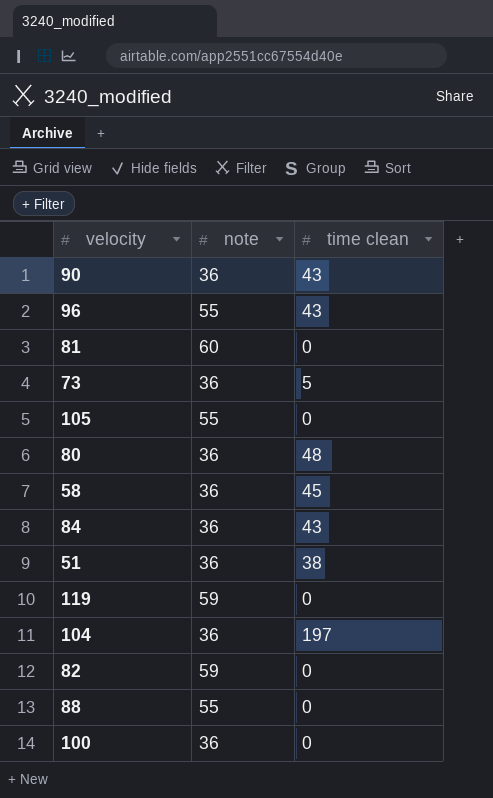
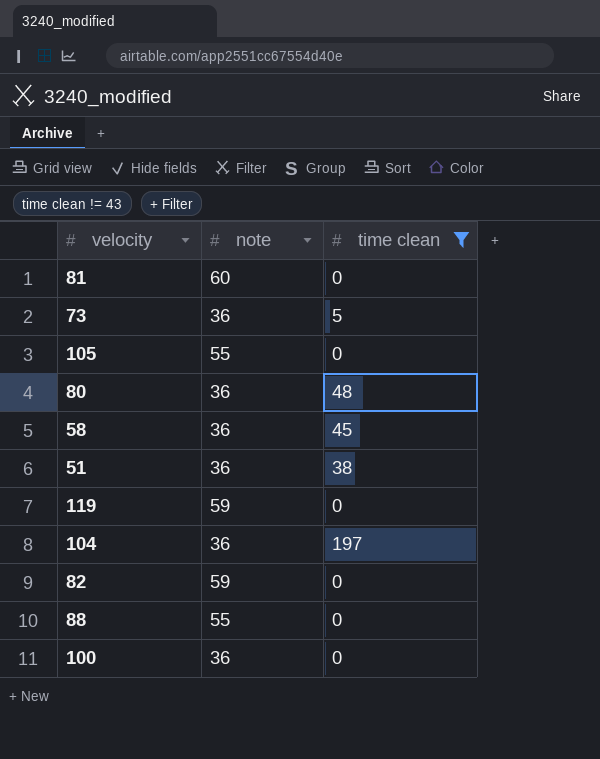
filter: none -> time clean != 43

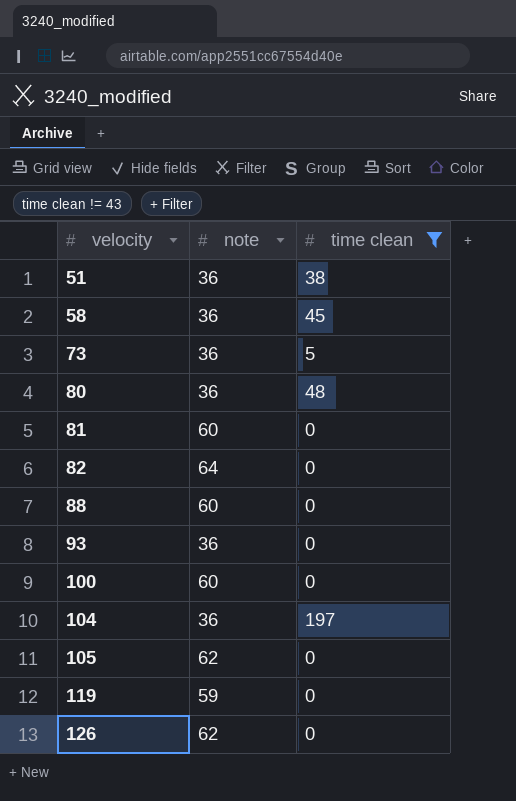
row order: none -> velocity ascending
82 | note: 59 -> 64
88 | note: 55 -> 60
row 93: none -> 36 | 0
100 | note: 36 -> 60
105 | note: 55 -> 62
row 126: none -> 62 | 0

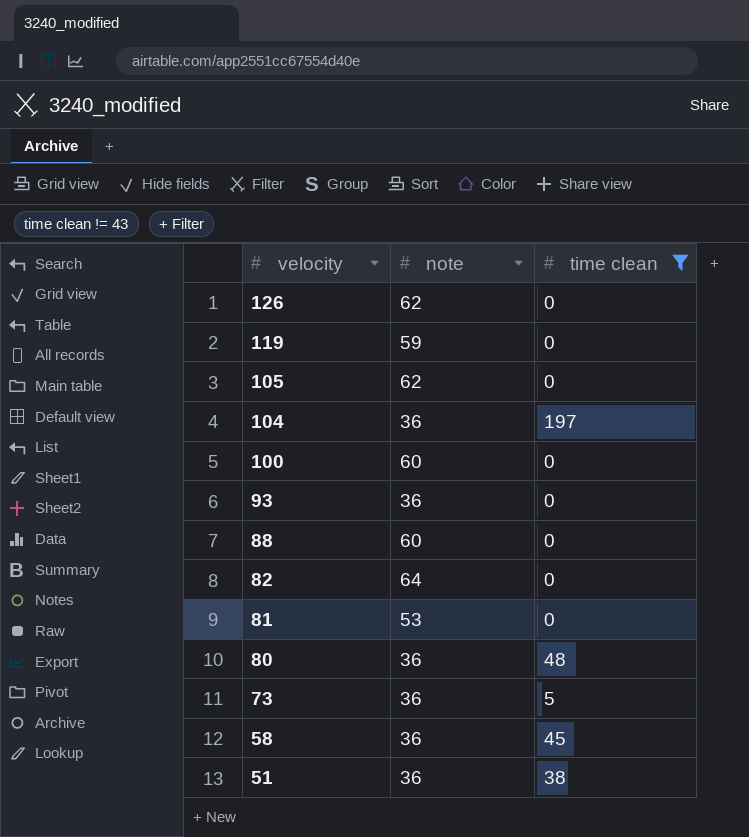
row order: velocity ascending -> velocity descending
81 | note: 60 -> 53

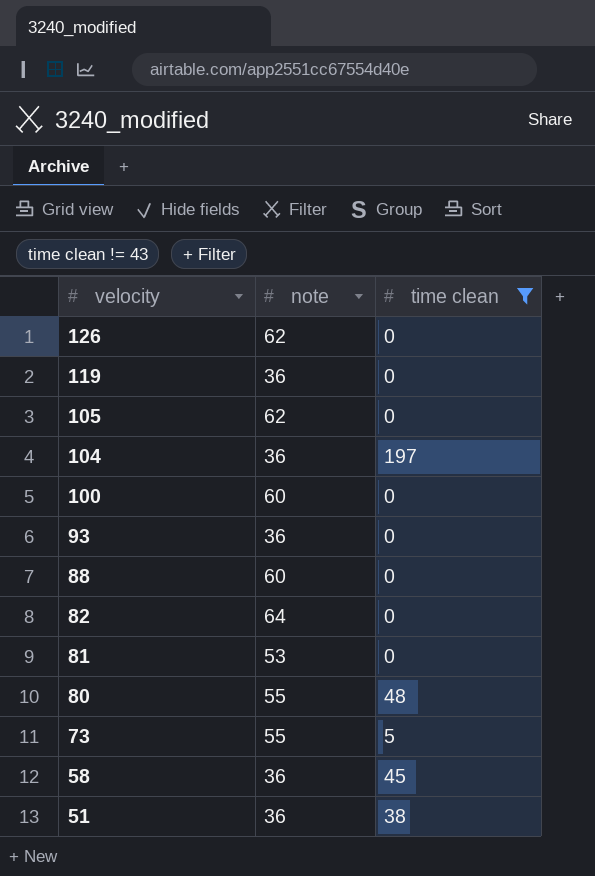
119 | note: 59 -> 36
80 | note: 36 -> 55
73 | note: 36 -> 55

